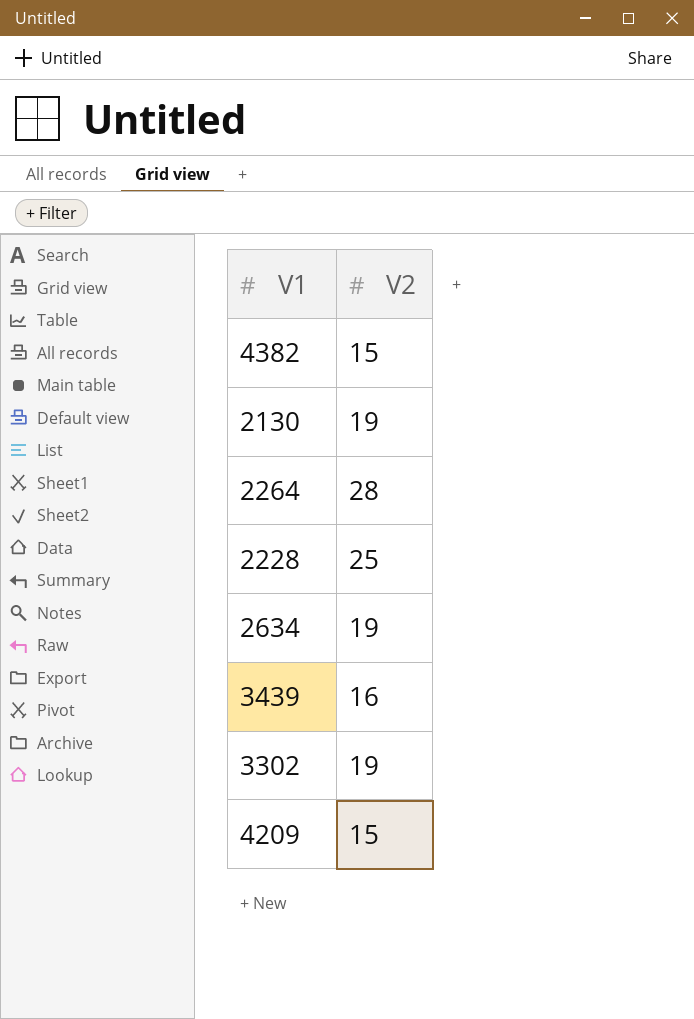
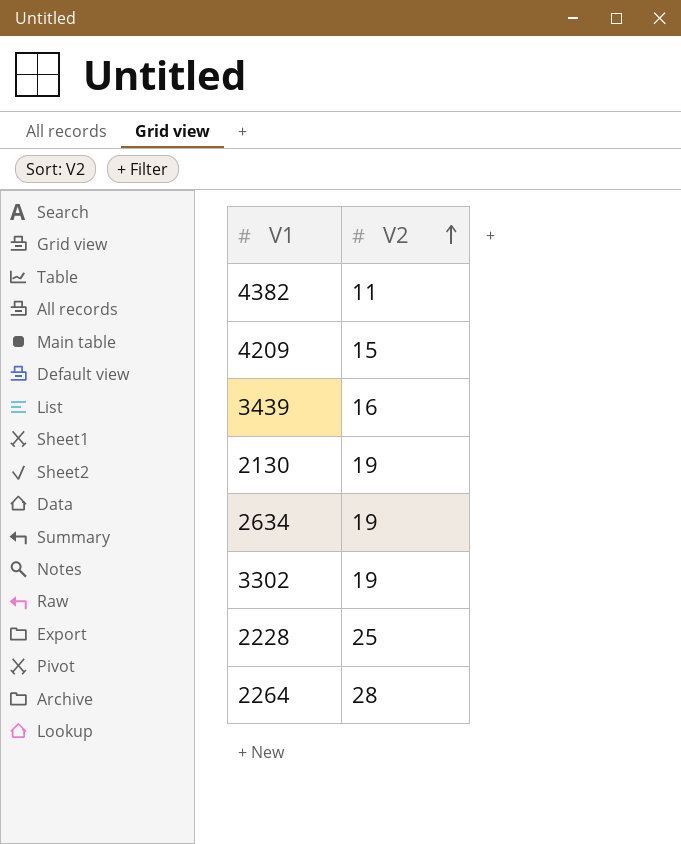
row order: none -> V2 ascending
4382 | V2: 15 -> 11

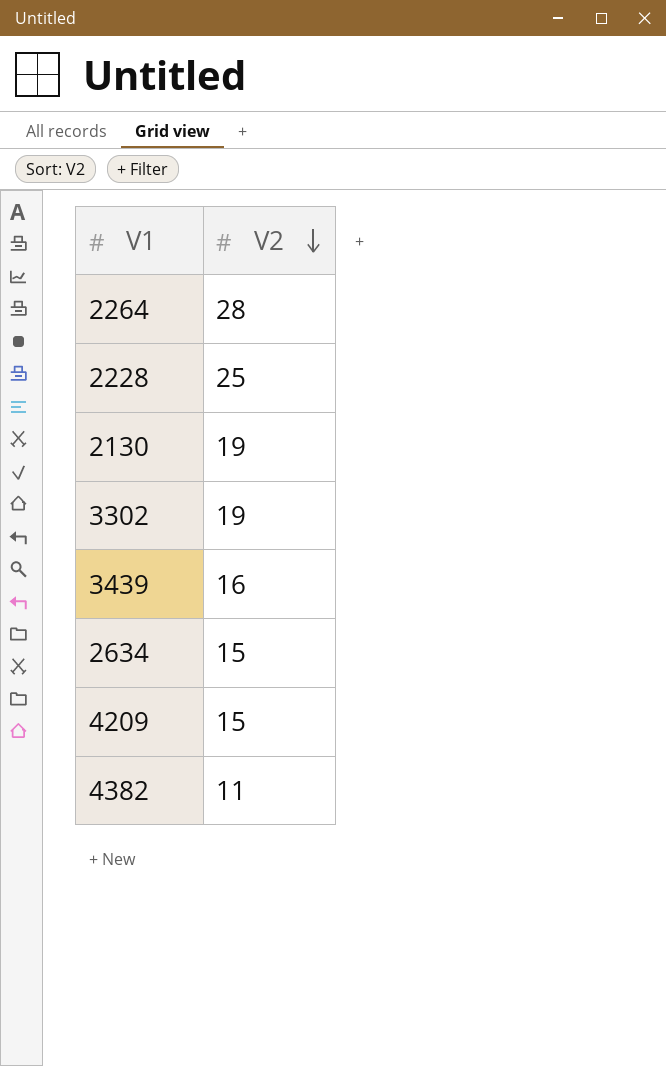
row order: V2 ascending -> V2 descending
2634 | V2: 19 -> 15

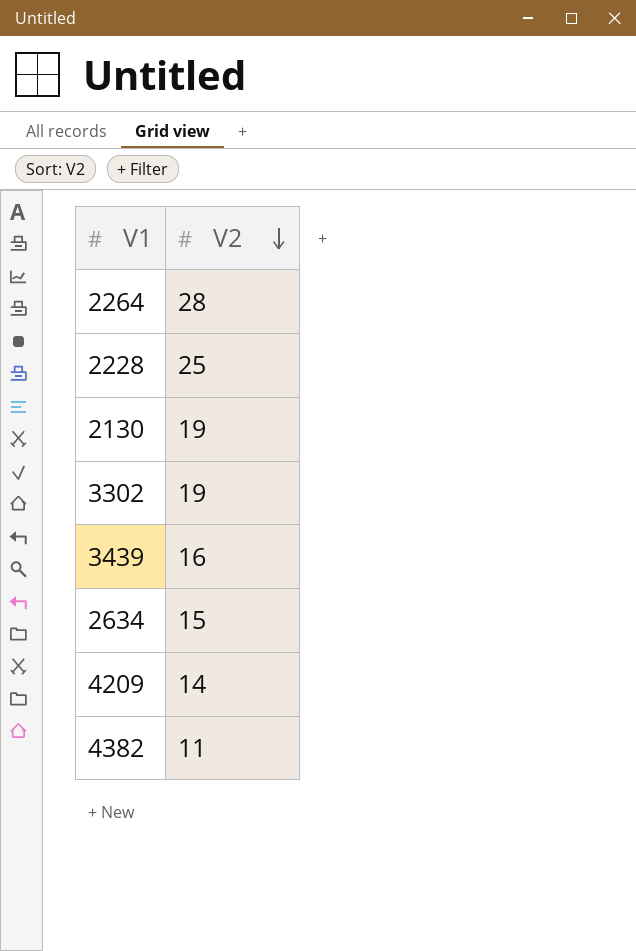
4209 | V2: 15 -> 14

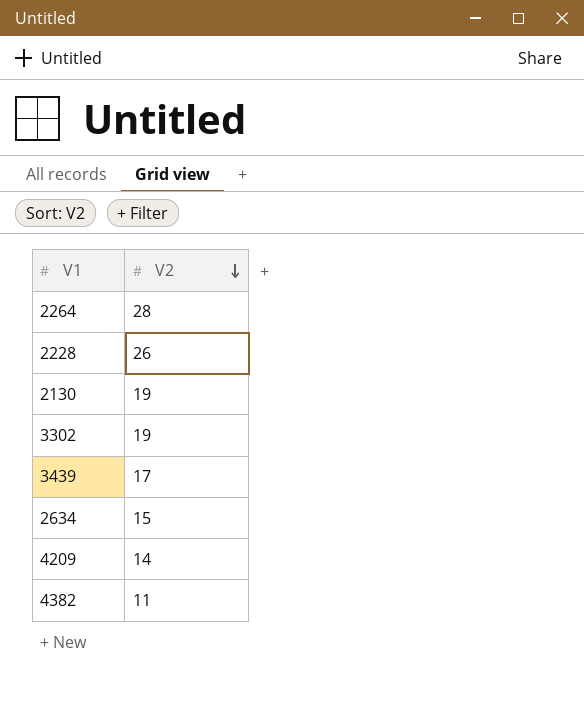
2228 | V2: 25 -> 26
3439 | V2: 16 -> 17

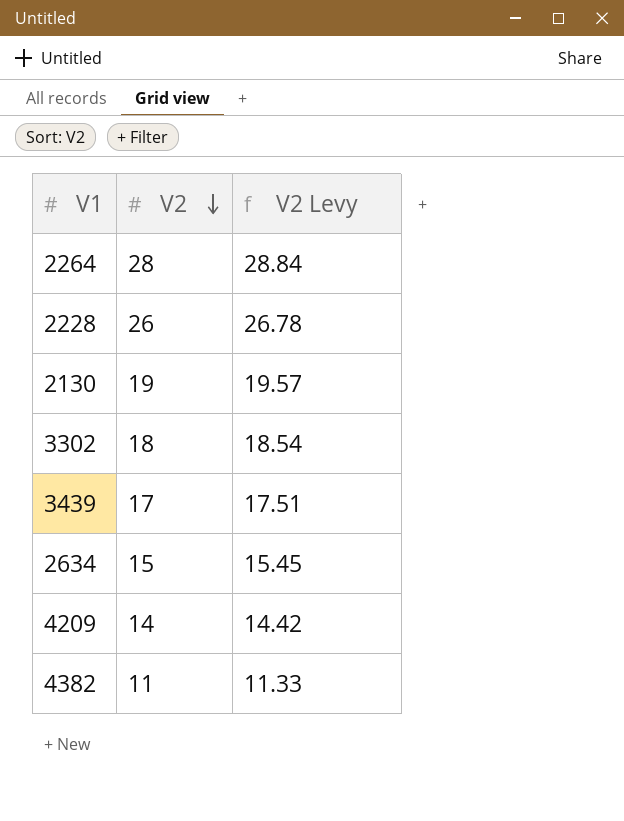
column V2 Levy | formula: none -> [V2] * 1.03
3302 | V2: 19 -> 18

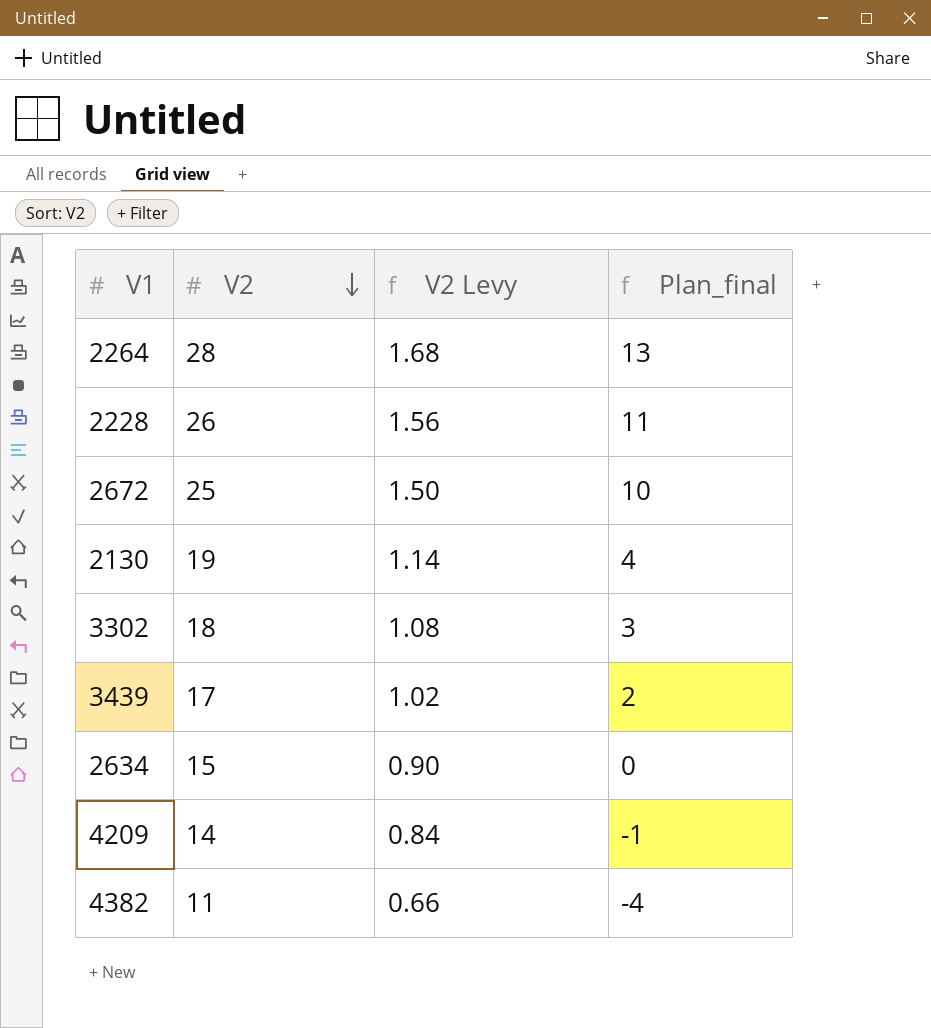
column V2 Levy | formula: [V2] * 1.03 -> [V2] * 0.06
column Plan_final | formula: none -> [V2] - 15
row 2672: none -> 25 | 1.50 | 10

